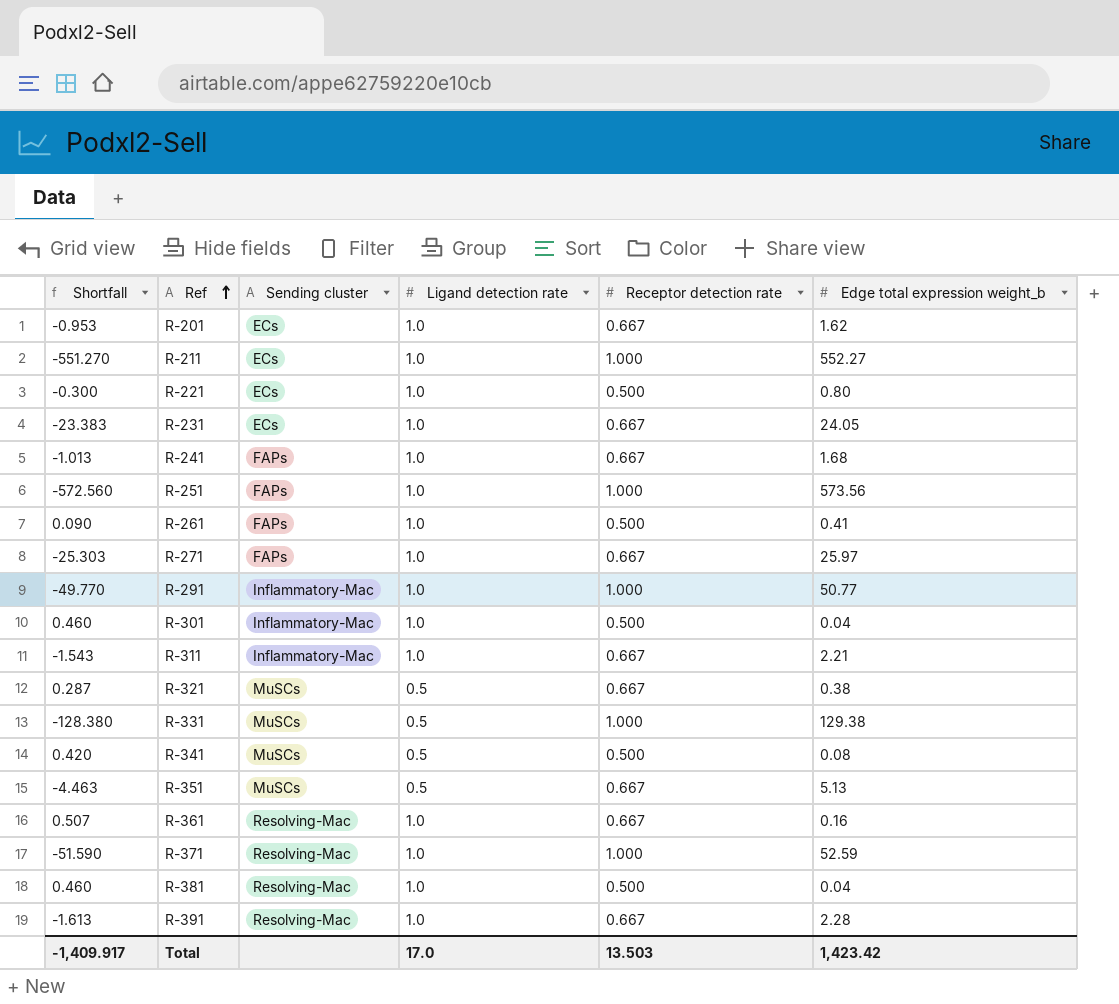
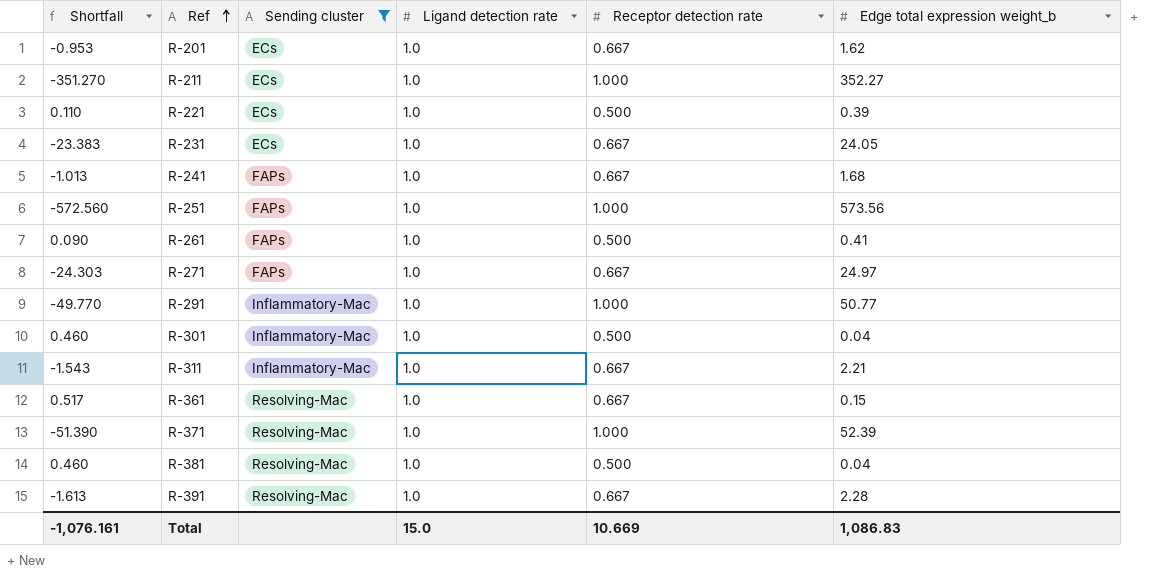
filter: none -> Sending cluster != MuSCs
R-211 | Shortfall: -551.270 -> -351.270
R-211 | Edge total expression weight_b: 552.27 -> 352.27
R-221 | Shortfall: -0.300 -> 0.110
R-221 | Edge total expression weight_b: 0.80 -> 0.39
R-271 | Shortfall: -25.303 -> -24.303
R-271 | Edge total expression weight_b: 25.97 -> 24.97
R-361 | Shortfall: 0.507 -> 0.517
R-361 | Edge total expression weight_b: 0.16 -> 0.15
R-371 | Shortfall: -51.590 -> -51.390
R-371 | Edge total expression weight_b: 52.59 -> 52.39
Total | Shortfall: -1,409.917 -> -1,076.161
Total | Ligand detection rate: 17.0 -> 15.0
Total | Receptor detection rate: 13.503 -> 10.669
Total | Edge total expression weight_b: 1,423.42 -> 1,086.83

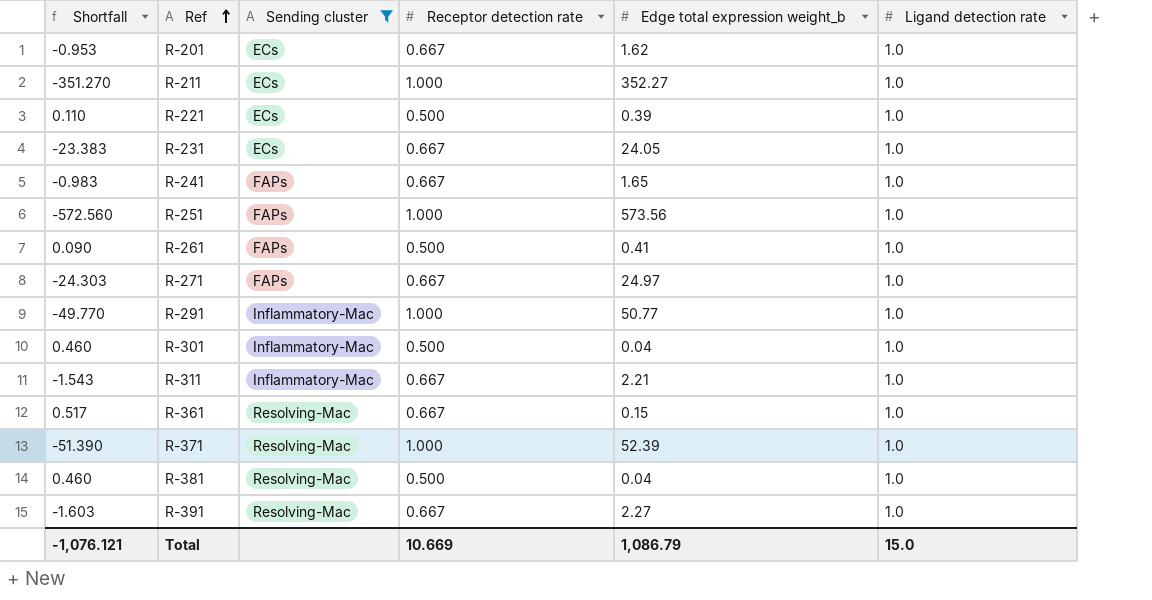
column Ligand detection rate | position: 4 -> 6
R-241 | Shortfall: -1.013 -> -0.983
R-241 | Edge total expression weight_b: 1.68 -> 1.65
R-391 | Shortfall: -1.613 -> -1.603
R-391 | Edge total expression weight_b: 2.28 -> 2.27
Total | Shortfall: -1,076.161 -> -1,076.121
Total | Edge total expression weight_b: 1,086.83 -> 1,086.79

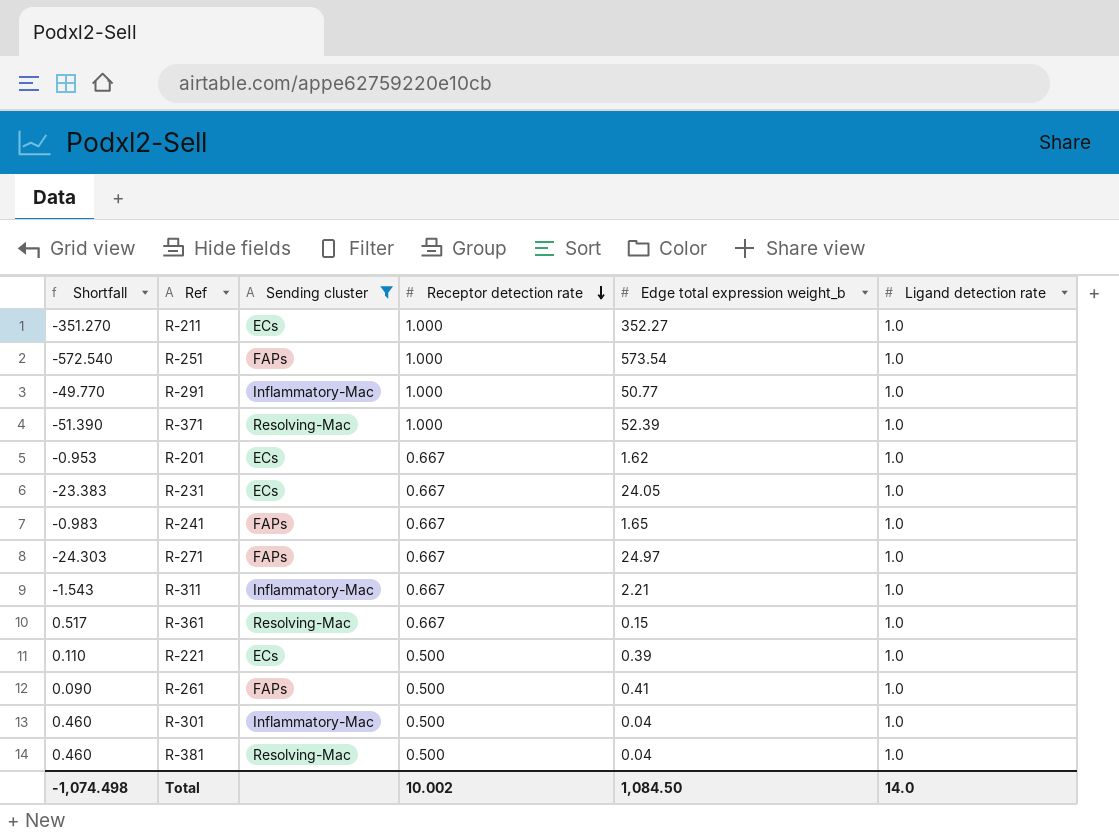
row order: Ref ascending -> Receptor detection rate descending
row R-391: -1.603 | Resolving-Mac | 0.667 | 2.27 | 1.0 -> none
R-251 | Shortfall: -572.560 -> -572.540
R-251 | Edge total expression weight_b: 573.56 -> 573.54
Total | Shortfall: -1,076.121 -> -1,074.498
Total | Receptor detection rate: 10.669 -> 10.002
Total | Edge total expression weight_b: 1,086.79 -> 1,084.50
Total | Ligand detection rate: 15.0 -> 14.0

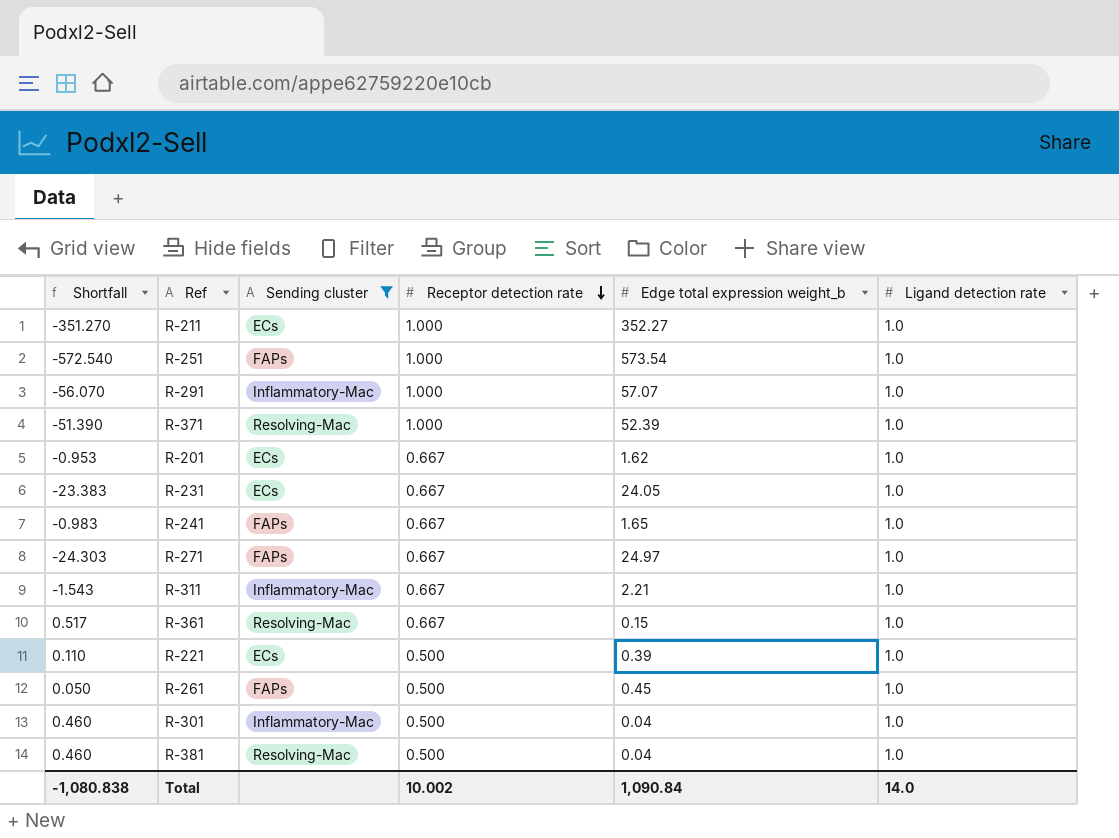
R-291 | Shortfall: -49.770 -> -56.070
R-291 | Edge total expression weight_b: 50.77 -> 57.07
R-261 | Shortfall: 0.090 -> 0.050
R-261 | Edge total expression weight_b: 0.41 -> 0.45
Total | Shortfall: -1,074.498 -> -1,080.838
Total | Edge total expression weight_b: 1,084.50 -> 1,090.84

